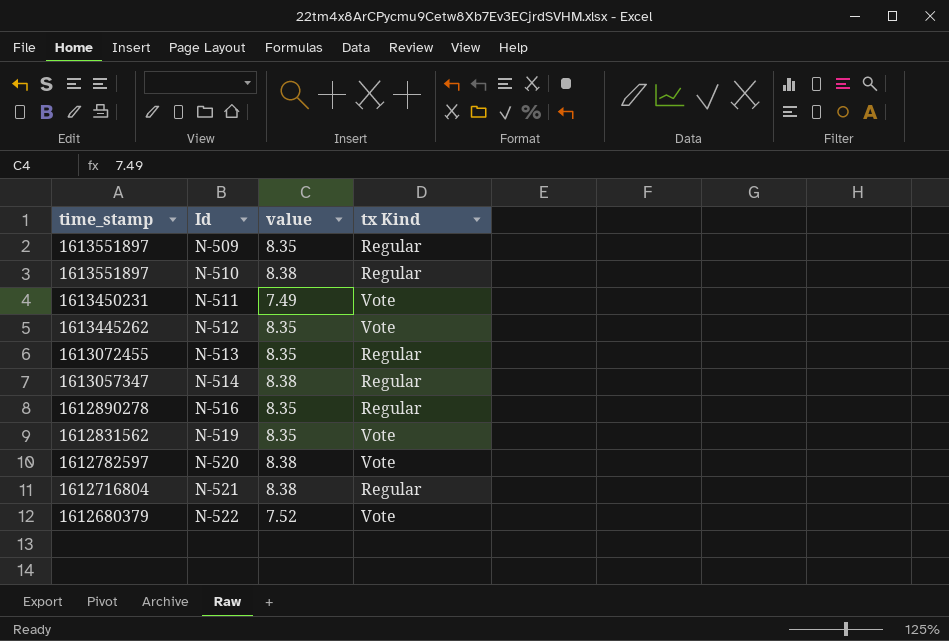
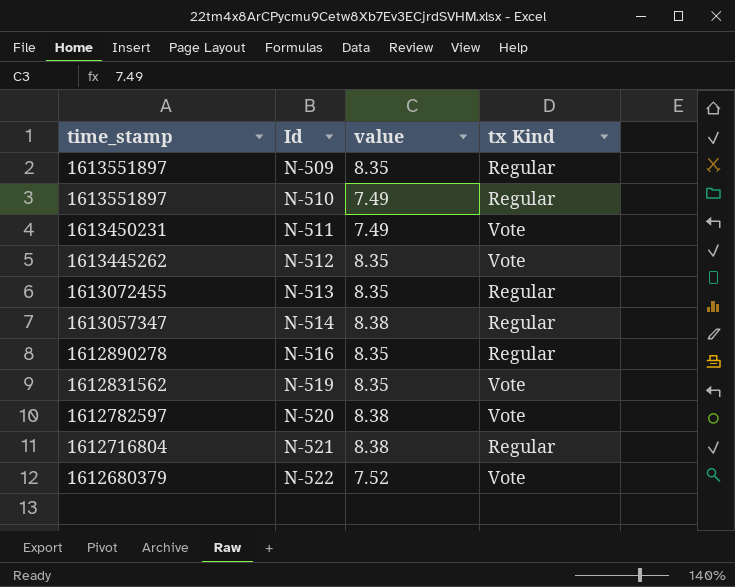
N-510 | value: 8.38 -> 7.49

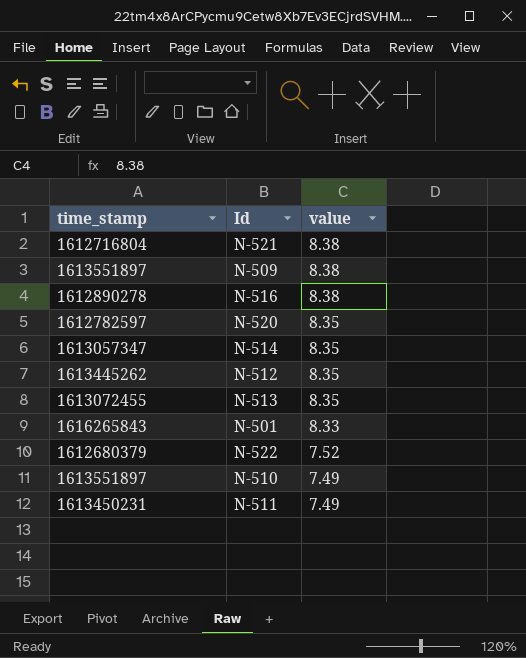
row order: time_stamp descending -> value descending
column tx Kind | position: 4 -> none
row N-519: 1612831562 | 8.35 | Vote -> none
N-509 | value: 8.35 -> 8.38
N-516 | value: 8.35 -> 8.38
N-520 | value: 8.38 -> 8.35
N-514 | value: 8.38 -> 8.35
row N-501: none -> 1616265843 | 8.33

